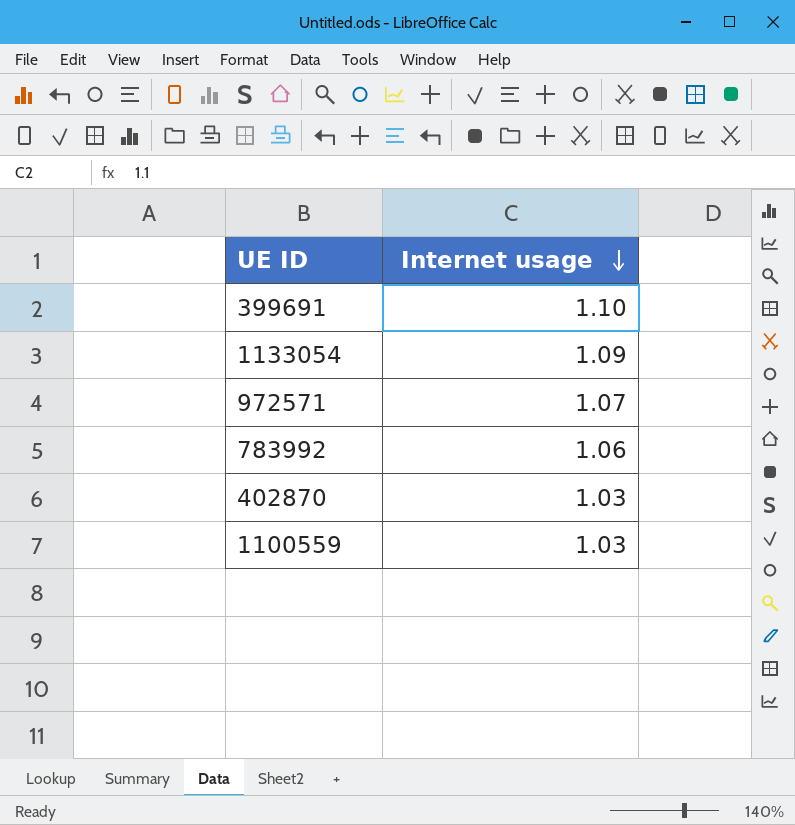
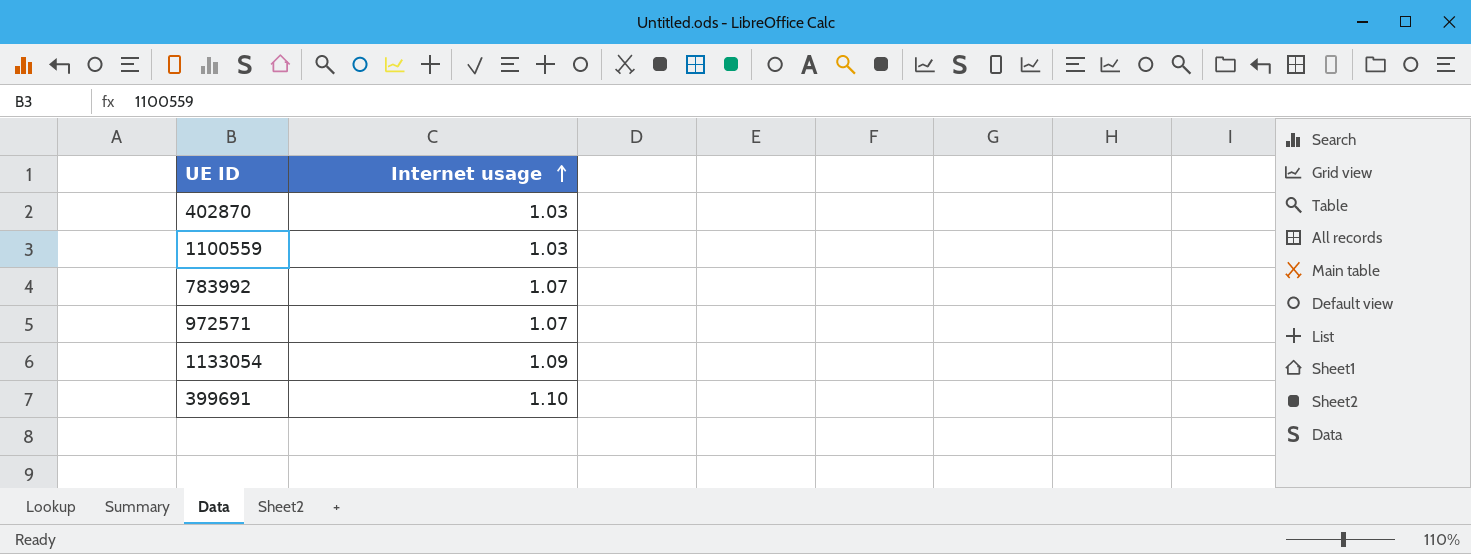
row order: Internet usage descending -> Internet usage ascending
783992 | Internet usage: 1.06 -> 1.07

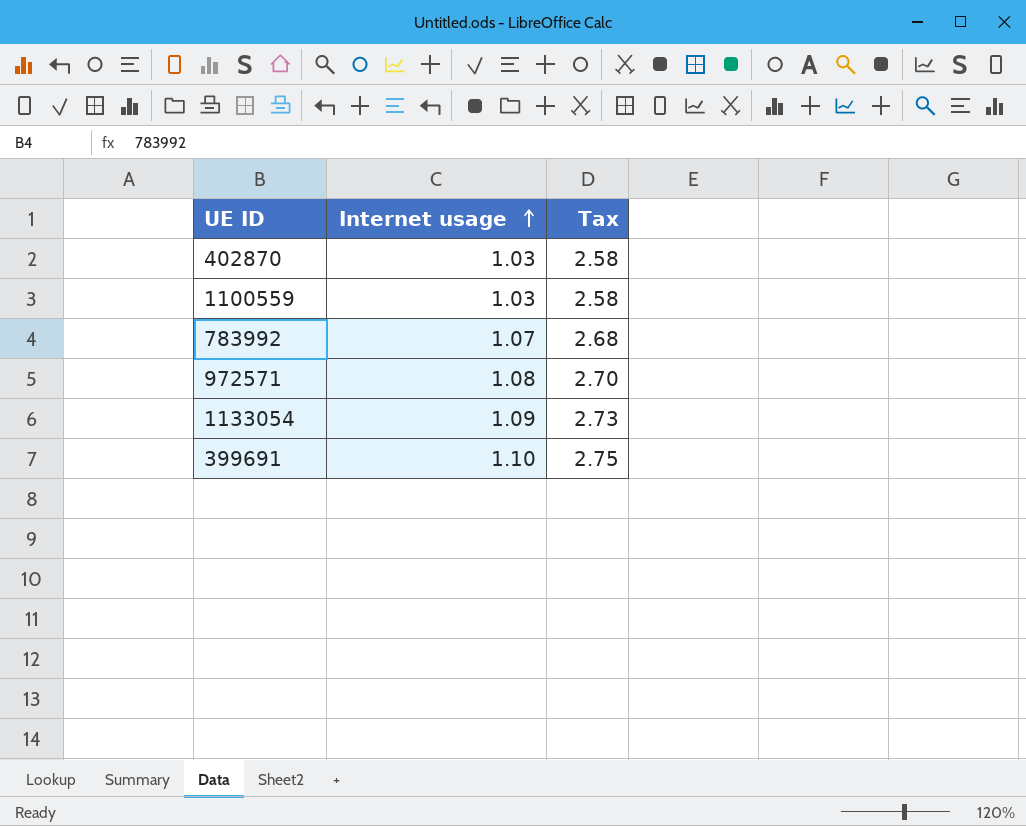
column Tax | formula: none -> [Internet usage] * 2.5
972571 | Internet usage: 1.07 -> 1.08

